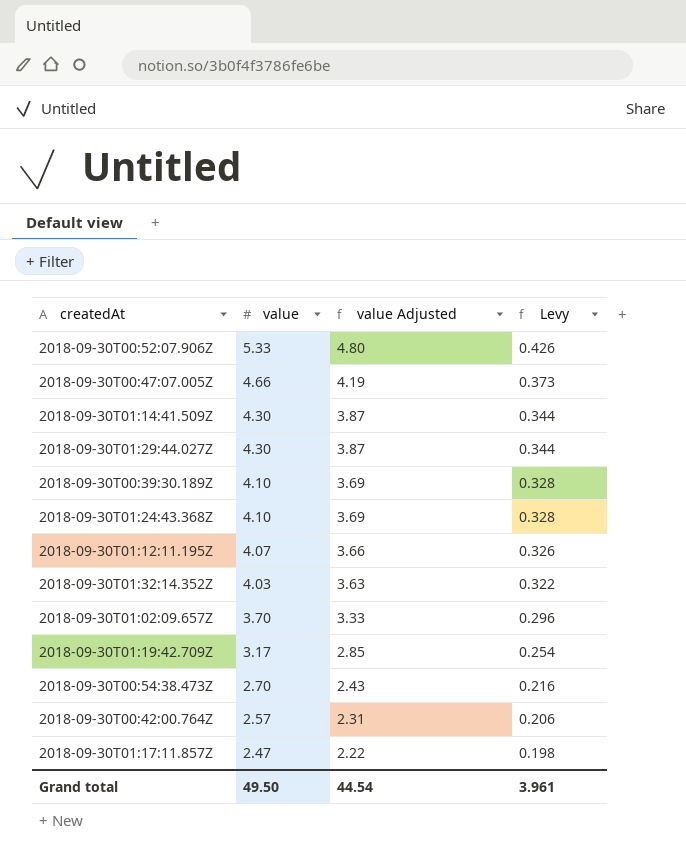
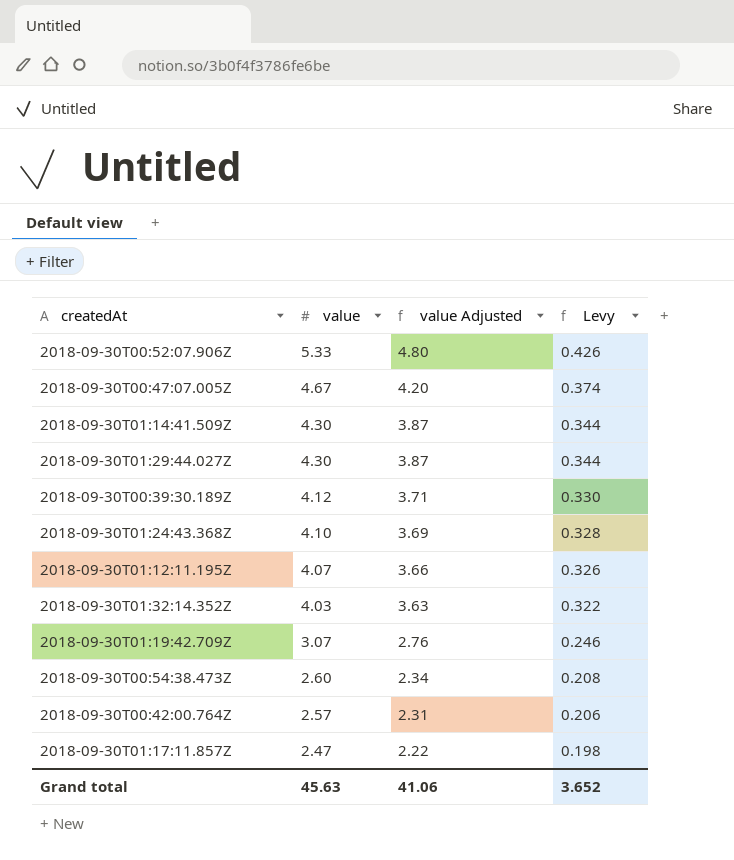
row 2018-09-30T01:02:09.657Z: 3.70 | 3.33 | 0.296 -> none
2018-09-30T00:47:07.005Z | value: 4.66 -> 4.67
2018-09-30T00:47:07.005Z | value Adjusted: 4.19 -> 4.20
2018-09-30T00:47:07.005Z | Levy: 0.373 -> 0.374
2018-09-30T00:39:30.189Z | value: 4.10 -> 4.12
2018-09-30T00:39:30.189Z | value Adjusted: 3.69 -> 3.71
2018-09-30T00:39:30.189Z | Levy: 0.328 -> 0.330
2018-09-30T01:19:42.709Z | value: 3.17 -> 3.07
2018-09-30T01:19:42.709Z | value Adjusted: 2.85 -> 2.76
2018-09-30T01:19:42.709Z | Levy: 0.254 -> 0.246
2018-09-30T00:54:38.473Z | value: 2.70 -> 2.60
2018-09-30T00:54:38.473Z | value Adjusted: 2.43 -> 2.34
2018-09-30T00:54:38.473Z | Levy: 0.216 -> 0.208
Grand total | value: 49.50 -> 45.63
Grand total | value Adjusted: 44.54 -> 41.06
Grand total | Levy: 3.961 -> 3.652

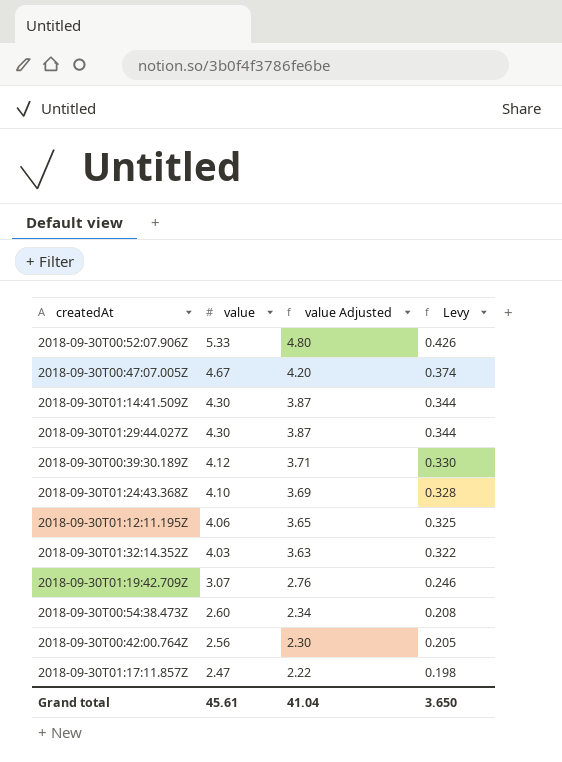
2018-09-30T01:12:11.195Z | value: 4.07 -> 4.06
2018-09-30T01:12:11.195Z | value Adjusted: 3.66 -> 3.65
2018-09-30T01:12:11.195Z | Levy: 0.326 -> 0.325
2018-09-30T00:42:00.764Z | value: 2.57 -> 2.56
2018-09-30T00:42:00.764Z | value Adjusted: 2.31 -> 2.30
2018-09-30T00:42:00.764Z | Levy: 0.206 -> 0.205
Grand total | value: 45.63 -> 45.61
Grand total | value Adjusted: 41.06 -> 41.04
Grand total | Levy: 3.652 -> 3.650

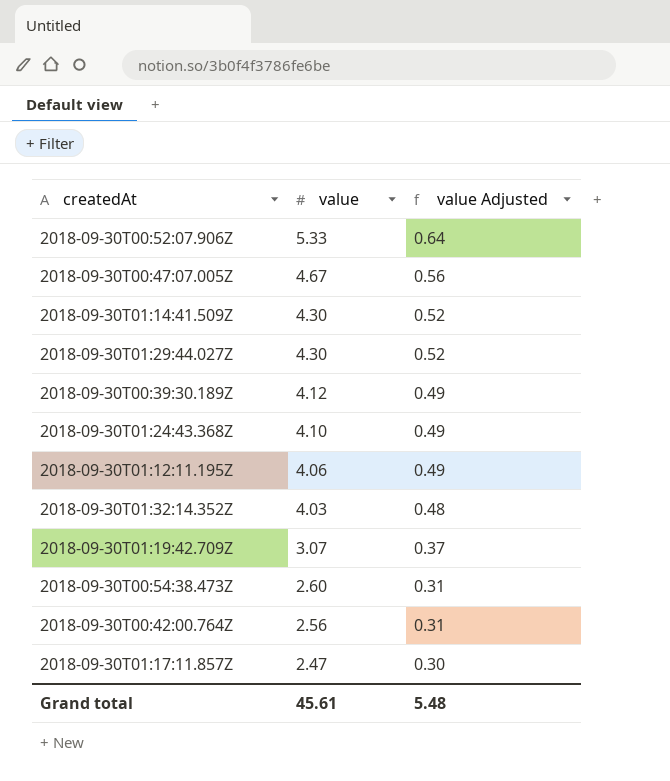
column Levy | formula: [value] * 0.08 -> none
column value Adjusted | formula: [value] * 0.9 -> [value] * 0.12
Grand total | value Adjusted: 41.04 -> 5.48

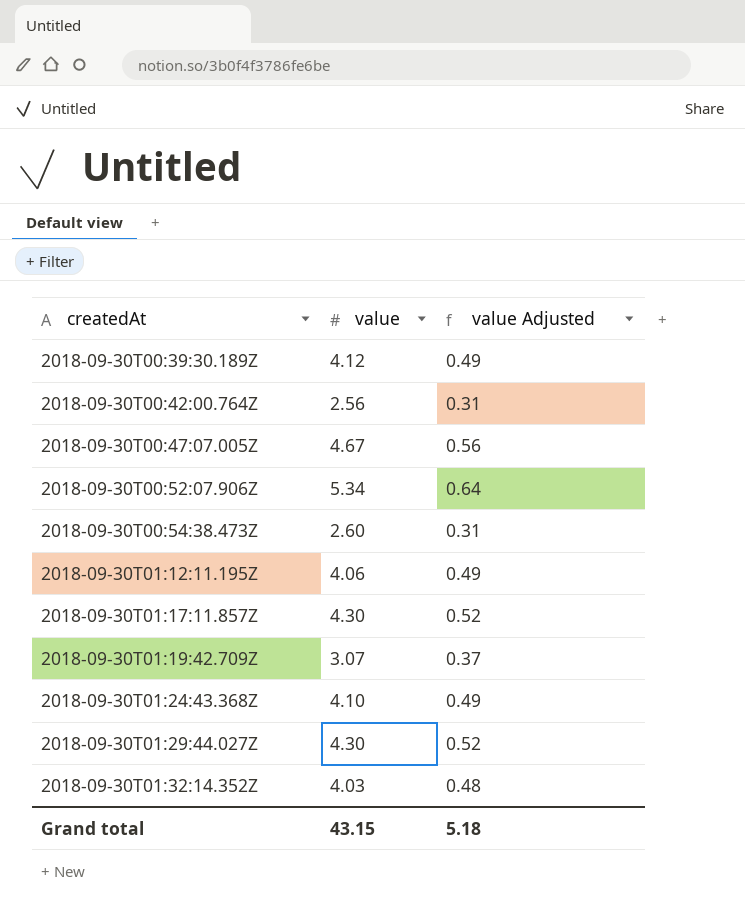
row order: value descending -> createdAt ascending
row 2018-09-30T01:14:41.509Z: 4.30 | 0.52 -> none
2018-09-30T00:52:07.906Z | value: 5.33 -> 5.34
2018-09-30T01:17:11.857Z | value: 2.47 -> 4.30
2018-09-30T01:17:11.857Z | value Adjusted: 0.30 -> 0.52
Grand total | value: 45.61 -> 43.15
Grand total | value Adjusted: 5.48 -> 5.18

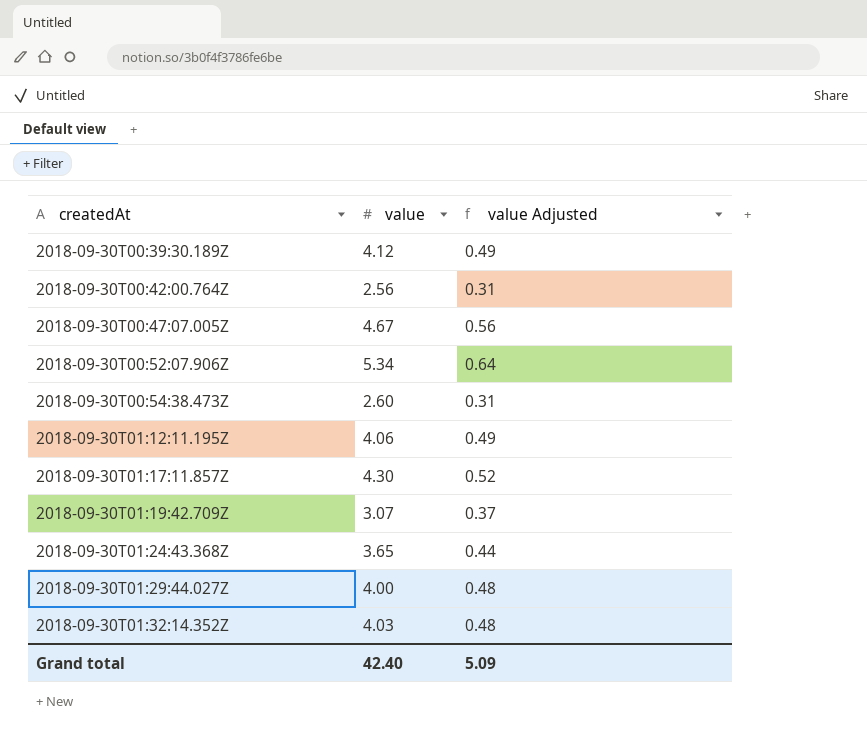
2018-09-30T01:24:43.368Z | value: 4.10 -> 3.65
2018-09-30T01:24:43.368Z | value Adjusted: 0.49 -> 0.44
2018-09-30T01:29:44.027Z | value: 4.30 -> 4.00
2018-09-30T01:29:44.027Z | value Adjusted: 0.52 -> 0.48
Grand total | value: 43.15 -> 42.40
Grand total | value Adjusted: 5.18 -> 5.09

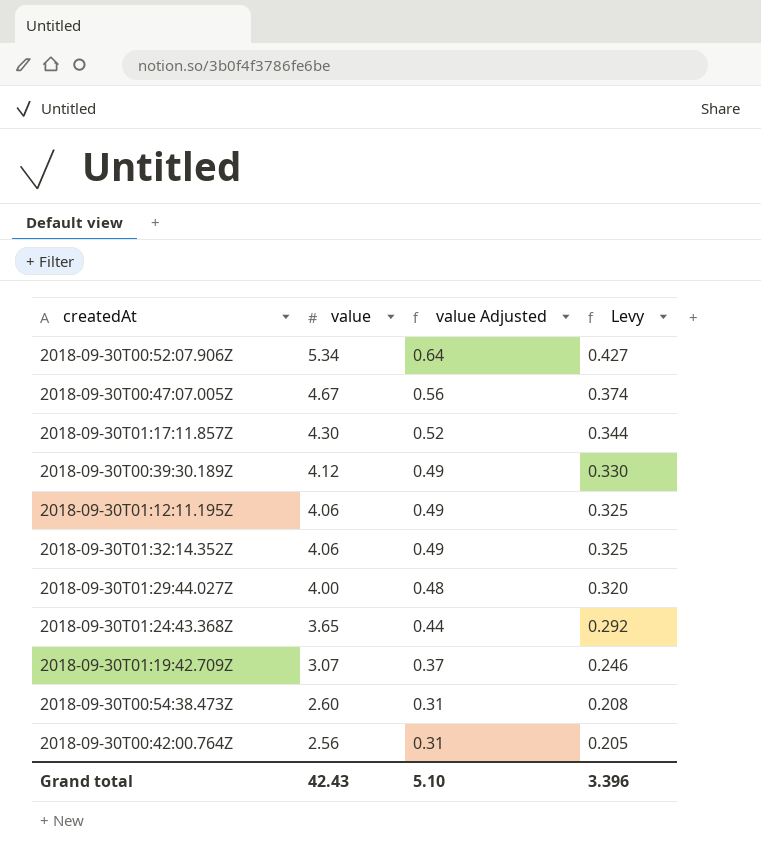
row order: createdAt ascending -> value descending
column Levy | formula: none -> [value] * 0.08
2018-09-30T01:32:14.352Z | value: 4.03 -> 4.06
2018-09-30T01:32:14.352Z | value Adjusted: 0.48 -> 0.49
Grand total | value: 42.40 -> 42.43
Grand total | value Adjusted: 5.09 -> 5.10

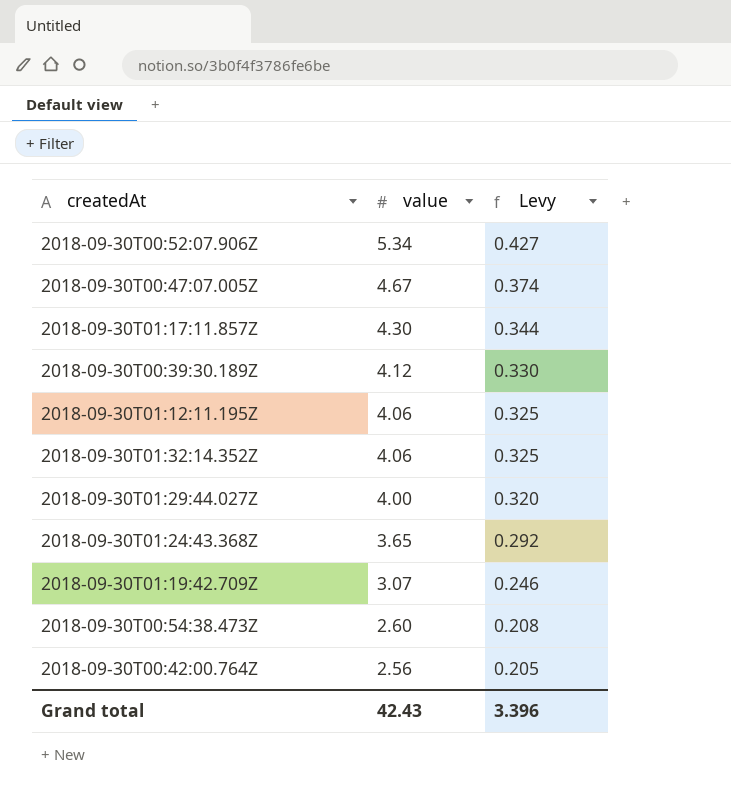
column value Adjusted | formula: [value] * 0.12 -> none

